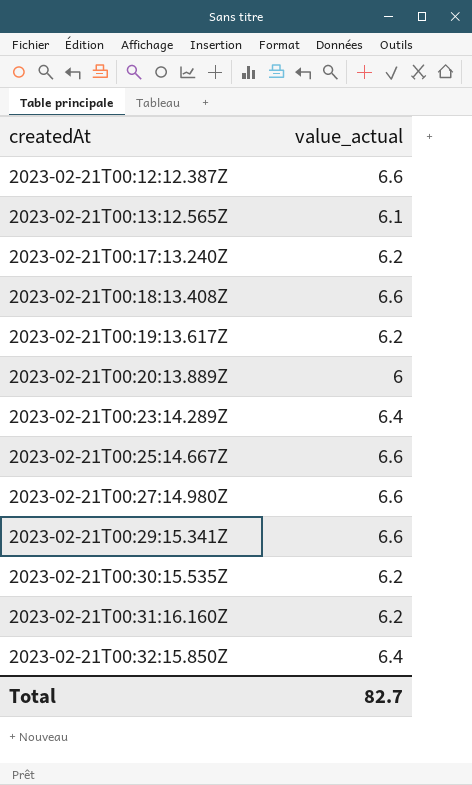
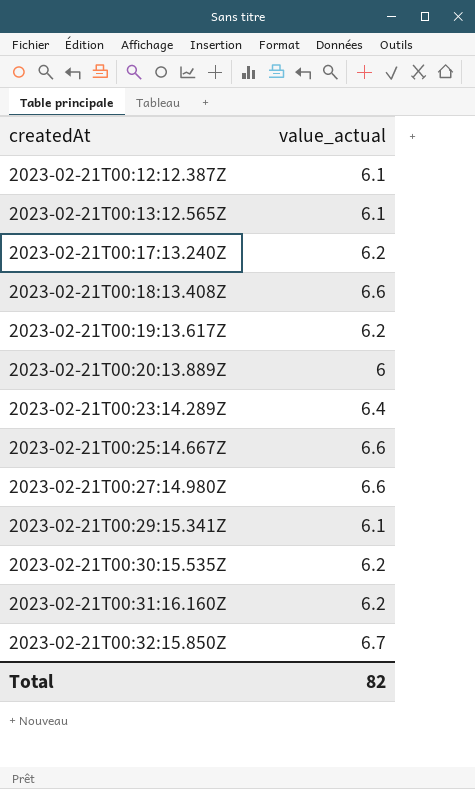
2023-02-21T00:12:12.387Z | value_actual: 6.6 -> 6.1
2023-02-21T00:29:15.341Z | value_actual: 6.6 -> 6.1
2023-02-21T00:32:15.850Z | value_actual: 6.4 -> 6.7
Total | value_actual: 82.7 -> 82

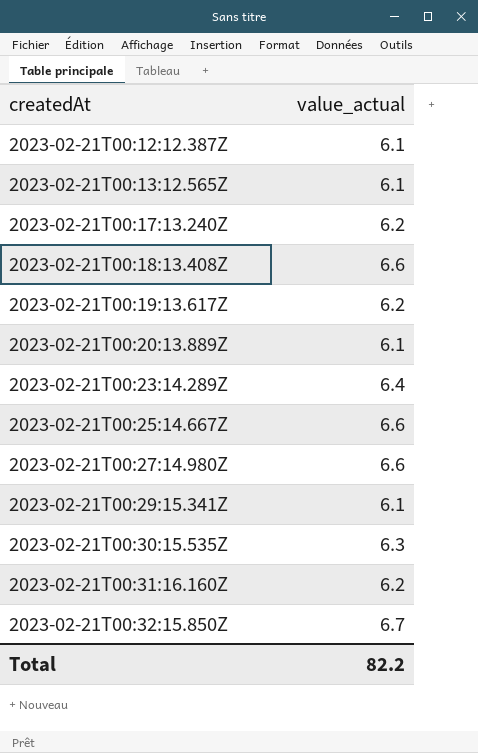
2023-02-21T00:20:13.889Z | value_actual: 6 -> 6.1
2023-02-21T00:30:15.535Z | value_actual: 6.2 -> 6.3
Total | value_actual: 82 -> 82.2

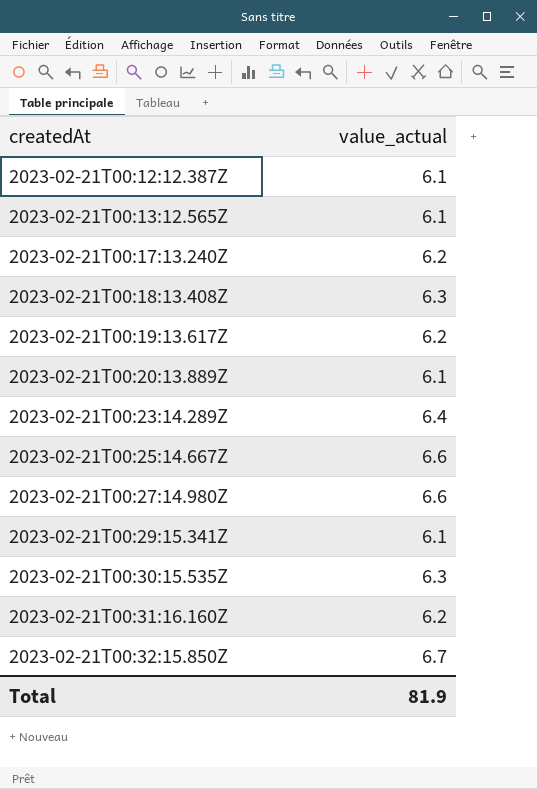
2023-02-21T00:18:13.408Z | value_actual: 6.6 -> 6.3
Total | value_actual: 82.2 -> 81.9

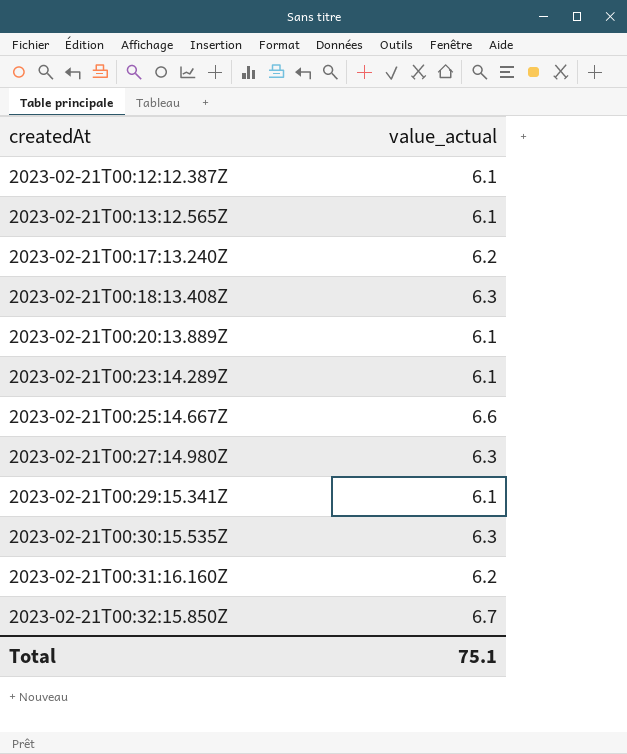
row 2023-02-21T00:19:13.617Z: 6.2 -> none
2023-02-21T00:23:14.289Z | value_actual: 6.4 -> 6.1
2023-02-21T00:27:14.980Z | value_actual: 6.6 -> 6.3
Total | value_actual: 81.9 -> 75.1

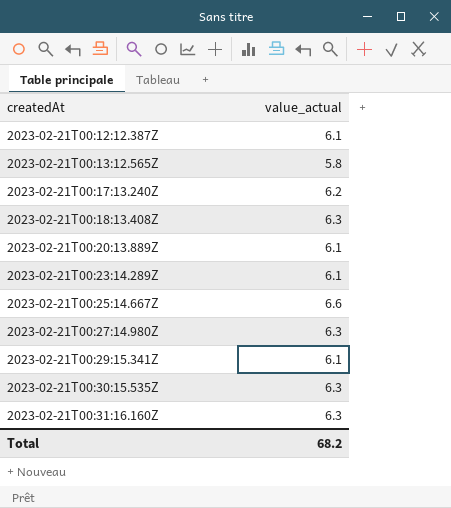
row 2023-02-21T00:32:15.850Z: 6.7 -> none
2023-02-21T00:13:12.565Z | value_actual: 6.1 -> 5.8
2023-02-21T00:31:16.160Z | value_actual: 6.2 -> 6.3
Total | value_actual: 75.1 -> 68.2

